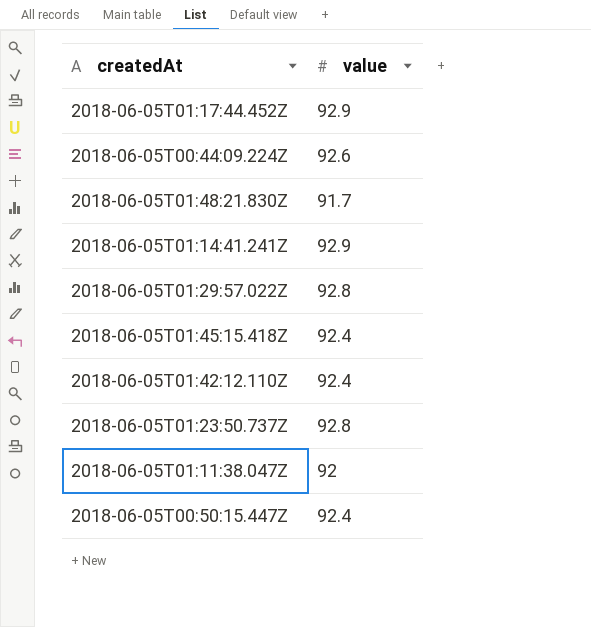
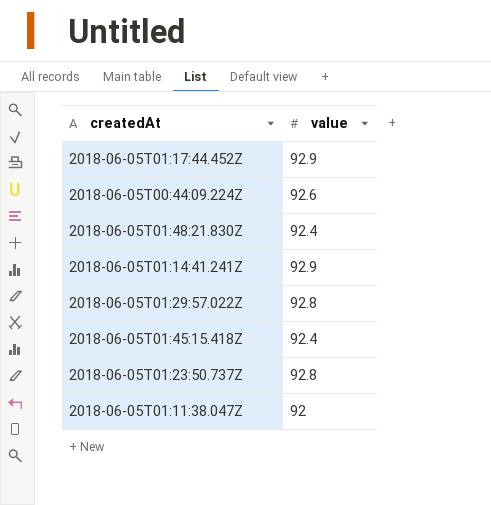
row 2018-06-05T01:42:12.110Z: 92.4 -> none
row 2018-06-05T00:50:15.447Z: 92.4 -> none
2018-06-05T01:48:21.830Z | value: 91.7 -> 92.4

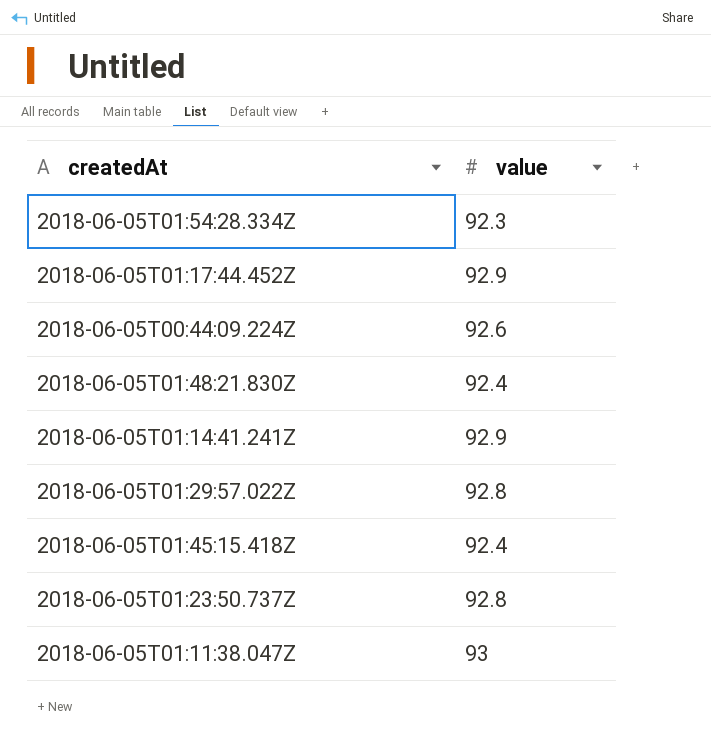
row 2018-06-05T01:54:28.334Z: none -> 92.3
2018-06-05T01:11:38.047Z | value: 92 -> 93

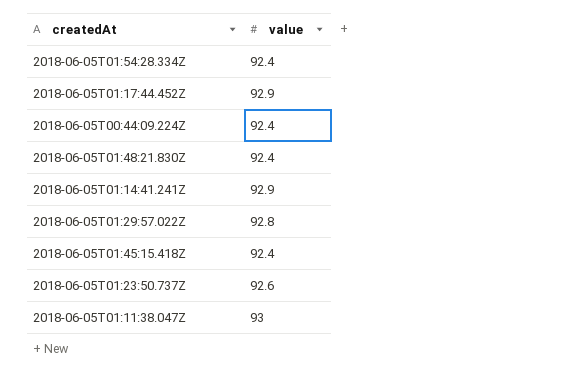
2018-06-05T01:54:28.334Z | value: 92.3 -> 92.4
2018-06-05T00:44:09.224Z | value: 92.6 -> 92.4
2018-06-05T01:23:50.737Z | value: 92.8 -> 92.6

